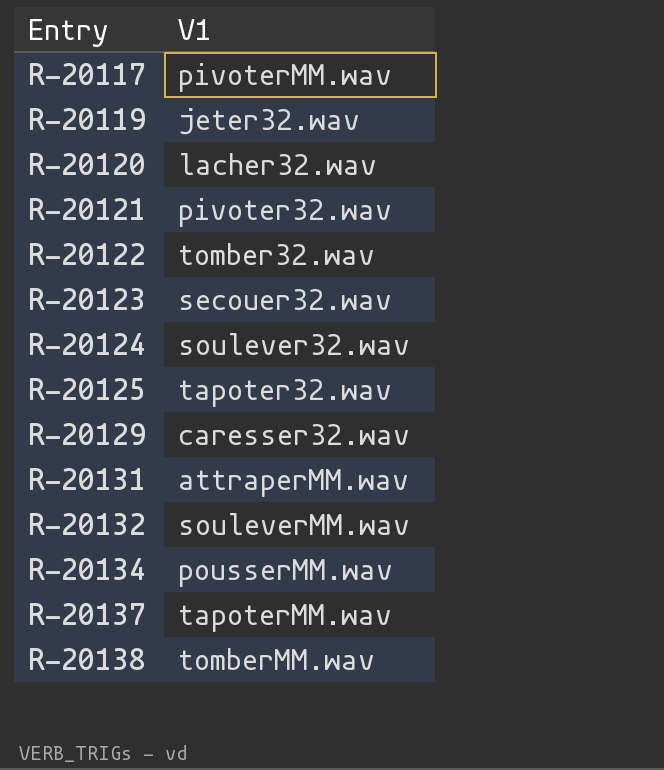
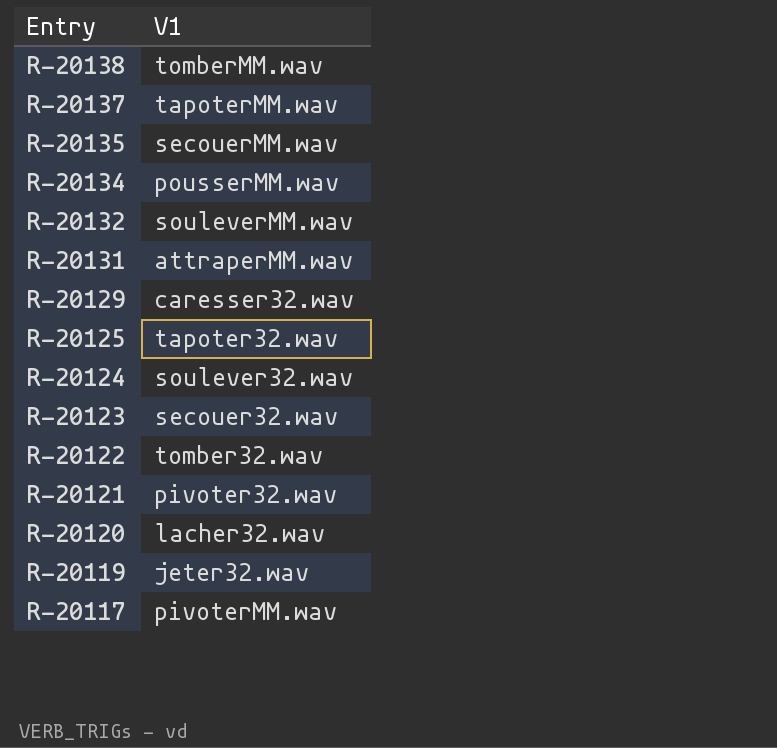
row order: Entry ascending -> Entry descending
row R-20135: none -> secouerMM.wav

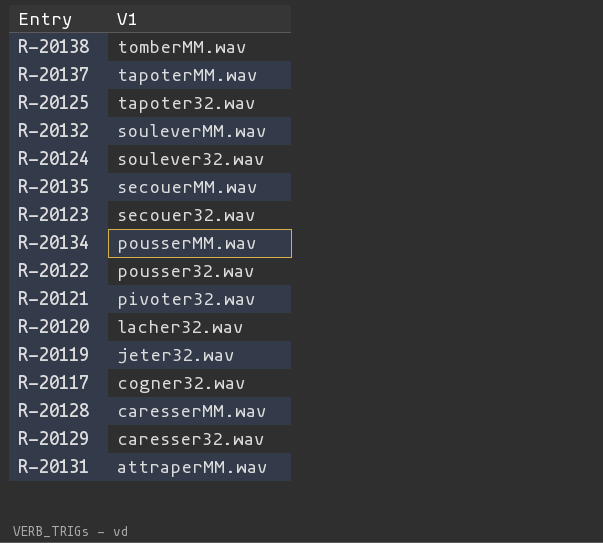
row order: Entry descending -> V1 descending
R-20122 | V1: tomber32.wav -> pousser32.wav
R-20117 | V1: pivoterMM.wav -> cogner32.wav
row R-20128: none -> caresserMM.wav

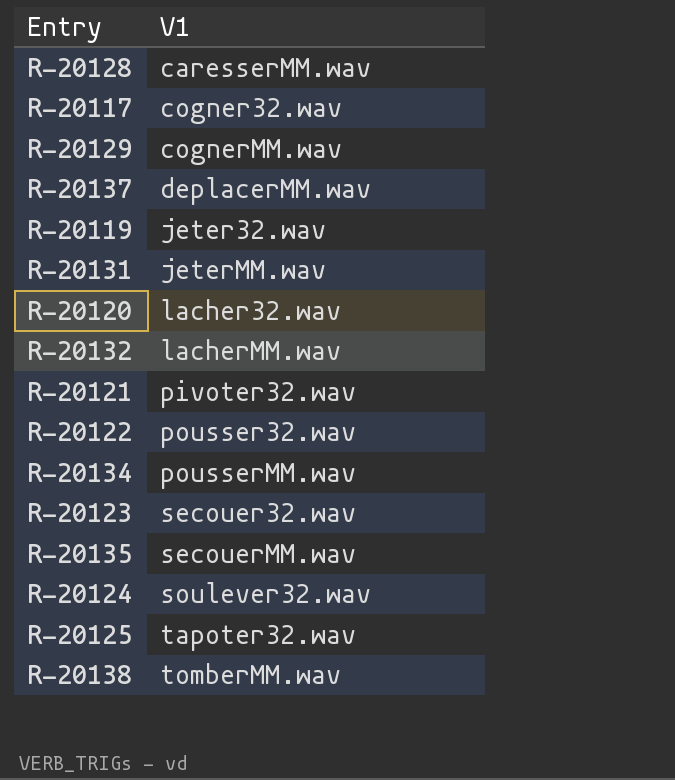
row order: V1 descending -> V1 ascending
R-20129 | V1: caresser32.wav -> cognerMM.wav
R-20137 | V1: tapoterMM.wav -> deplacerMM.wav
R-20131 | V1: attraperMM.wav -> jeterMM.wav
R-20132 | V1: souleverMM.wav -> lacherMM.wav

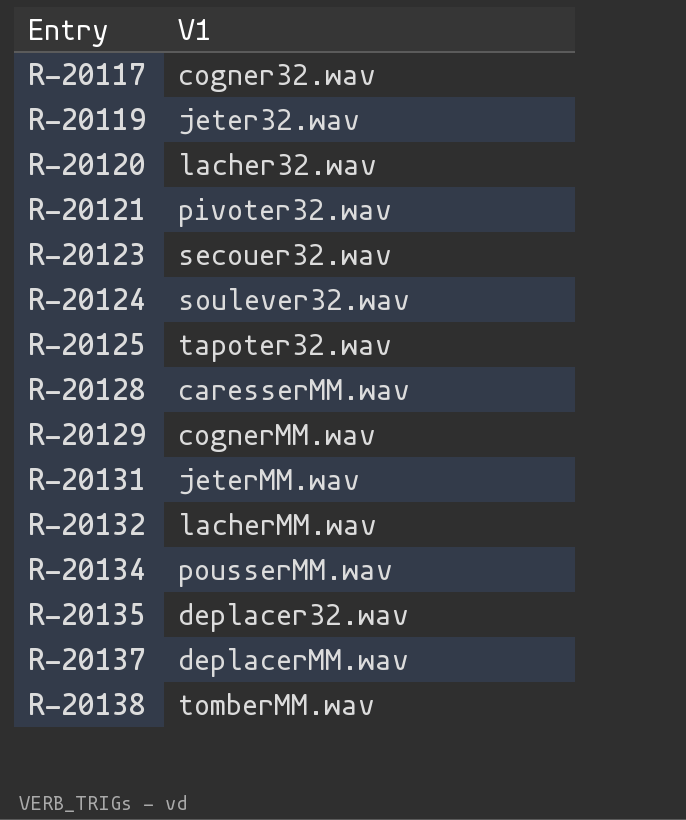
row order: V1 ascending -> Entry ascending
row R-20122: pousser32.wav -> none
R-20135 | V1: secouerMM.wav -> deplacer32.wav

